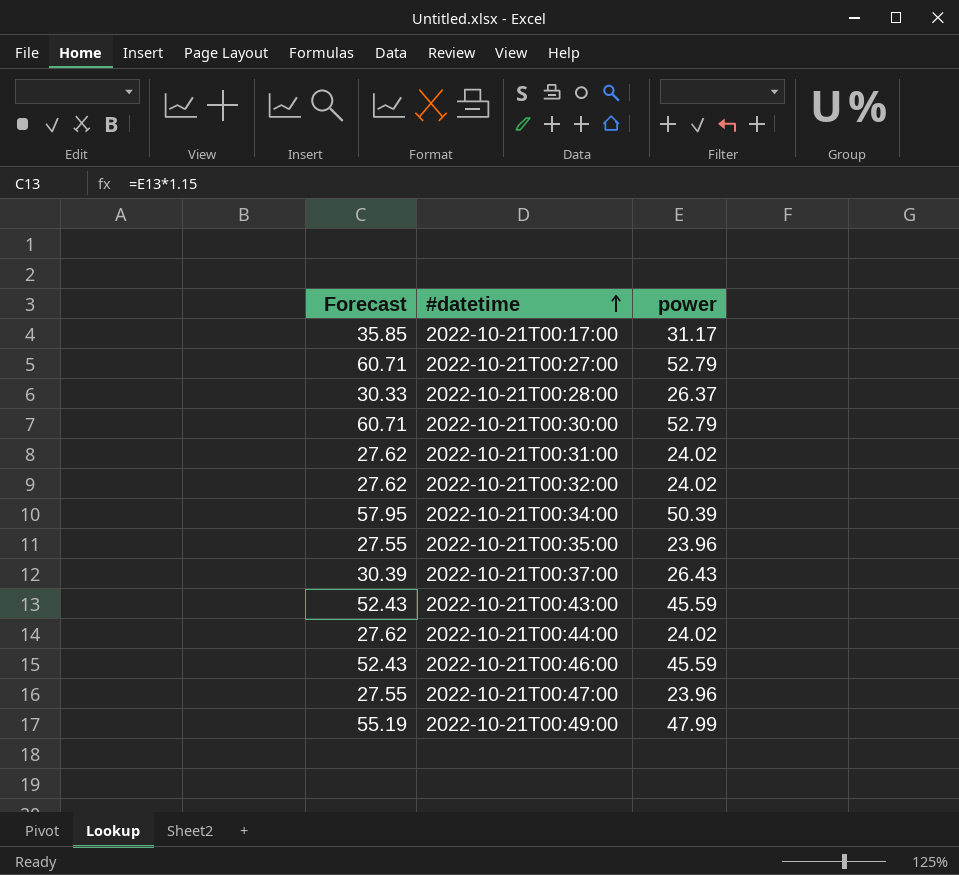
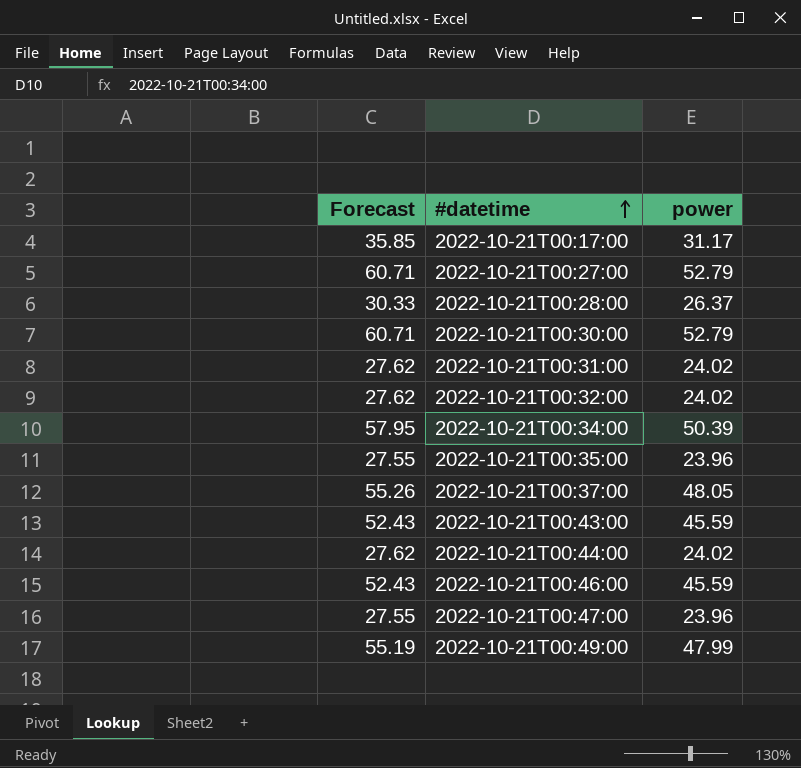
2022-10-21T00:37:00 | Forecast: 30.39 -> 55.26
2022-10-21T00:37:00 | power: 26.43 -> 48.05

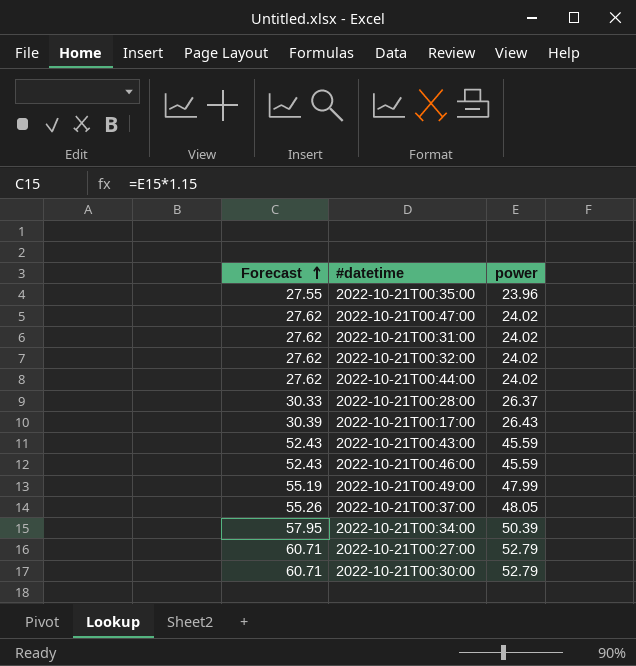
row order: #datetime ascending -> Forecast ascending
2022-10-21T00:47:00 | Forecast: 27.55 -> 27.62
2022-10-21T00:47:00 | power: 23.96 -> 24.02
2022-10-21T00:17:00 | Forecast: 35.85 -> 30.39
2022-10-21T00:17:00 | power: 31.17 -> 26.43

